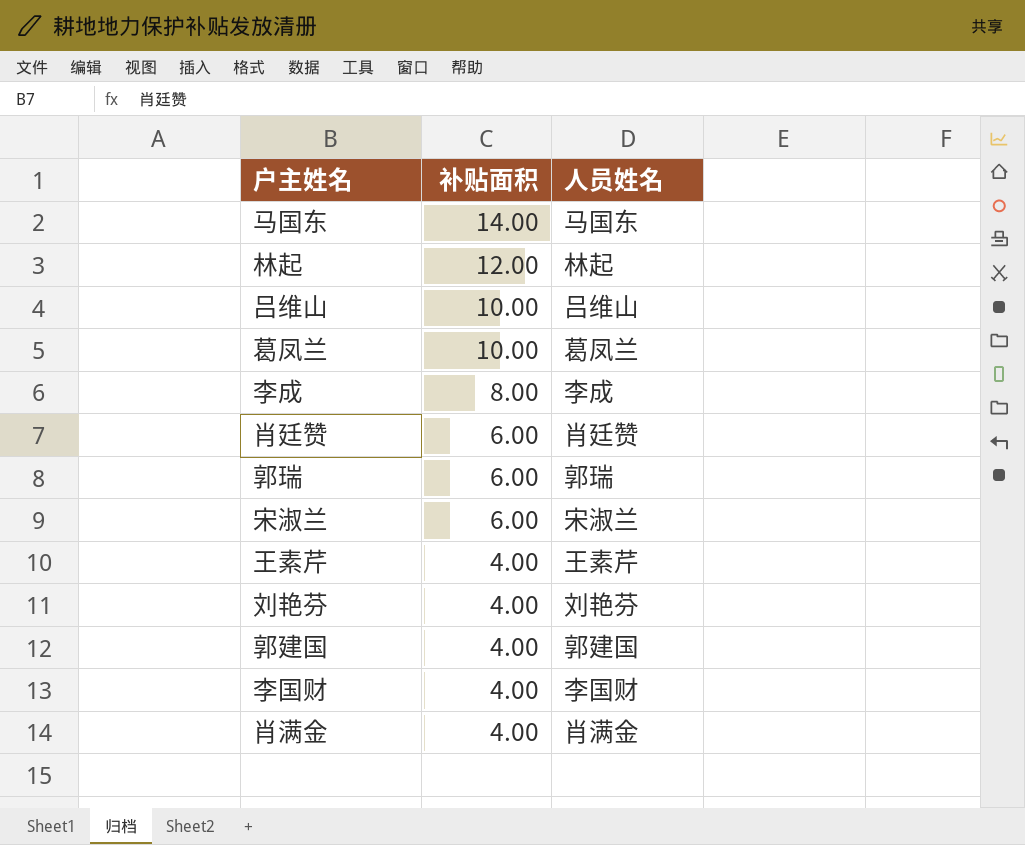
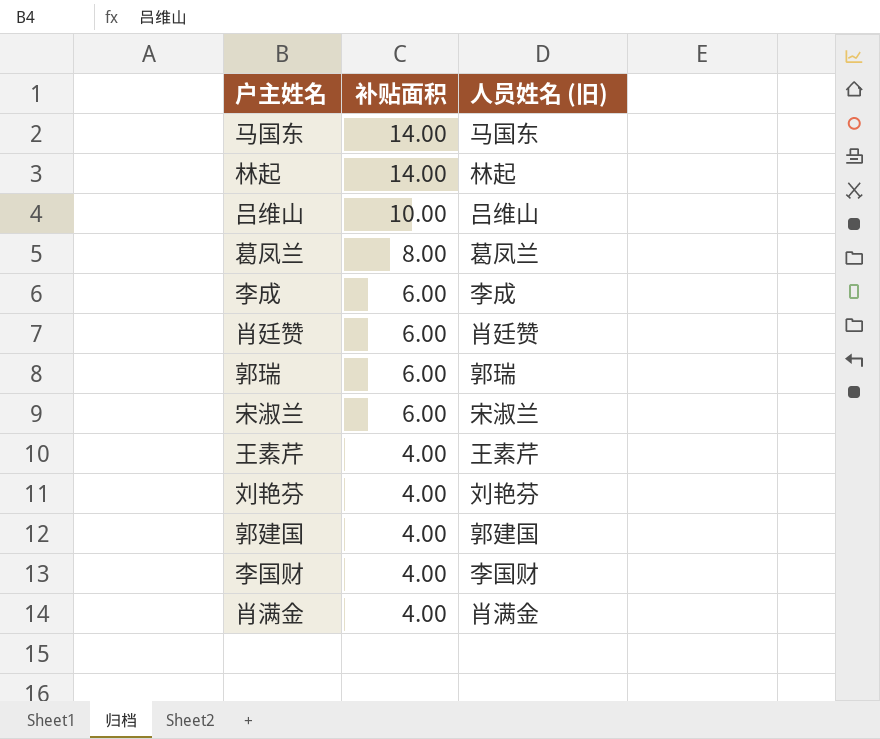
column name: 人员姓名 -> 人员姓名 (旧)
林起 | 补贴面积: 12.00 -> 14.00
葛凤兰 | 补贴面积: 10.00 -> 8.00
李成 | 补贴面积: 8.00 -> 6.00

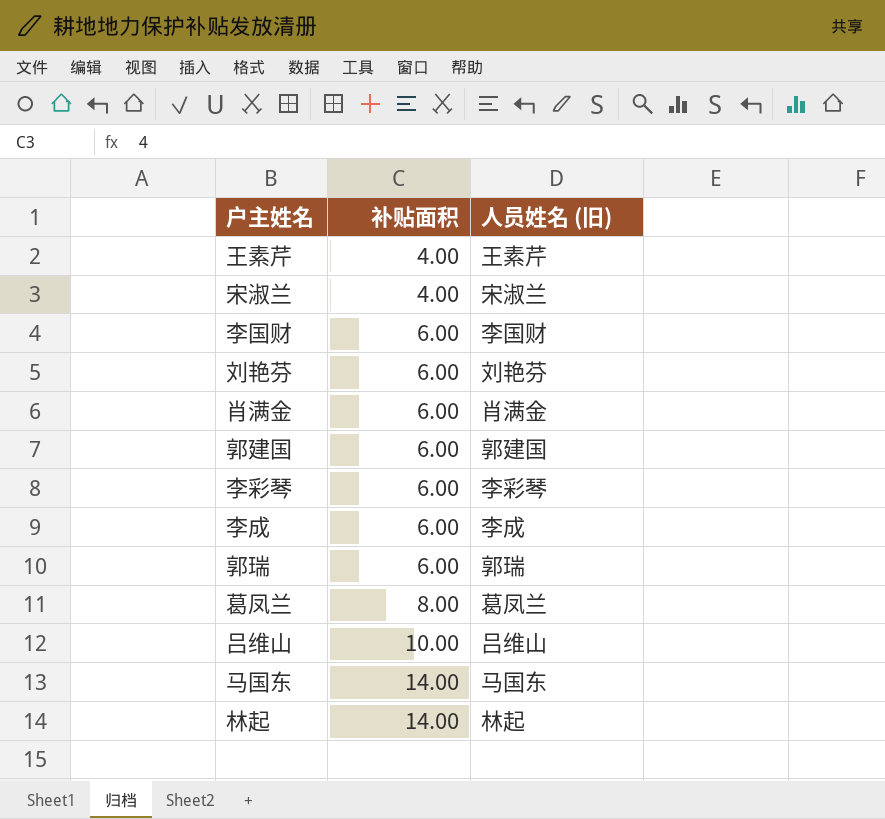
row order: 补贴面积 descending -> 补贴面积 ascending
row 肖廷赞: 6.00 | 肖廷赞 -> none
宋淑兰 | 补贴面积: 6.00 -> 4.00
李国财 | 补贴面积: 4.00 -> 6.00
刘艳芬 | 补贴面积: 4.00 -> 6.00
肖满金 | 补贴面积: 4.00 -> 6.00
郭建国 | 补贴面积: 4.00 -> 6.00
row 李彩琴: none -> 6.00 | 李彩琴

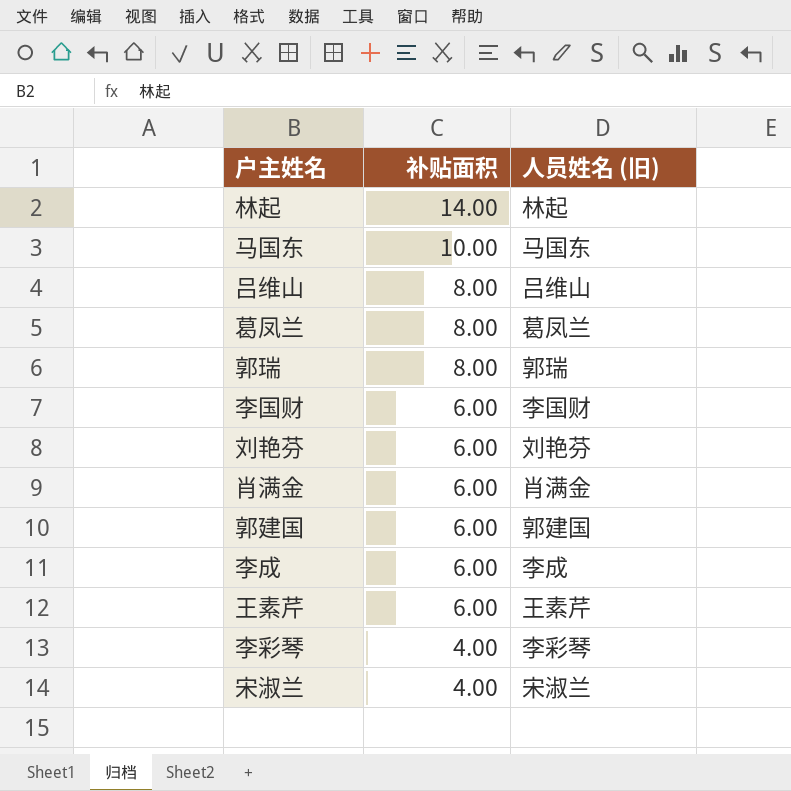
row order: 补贴面积 ascending -> 补贴面积 descending
马国东 | 补贴面积: 14.00 -> 10.00
吕维山 | 补贴面积: 10.00 -> 8.00
郭瑞 | 补贴面积: 6.00 -> 8.00
王素芹 | 补贴面积: 4.00 -> 6.00
李彩琴 | 补贴面积: 6.00 -> 4.00

